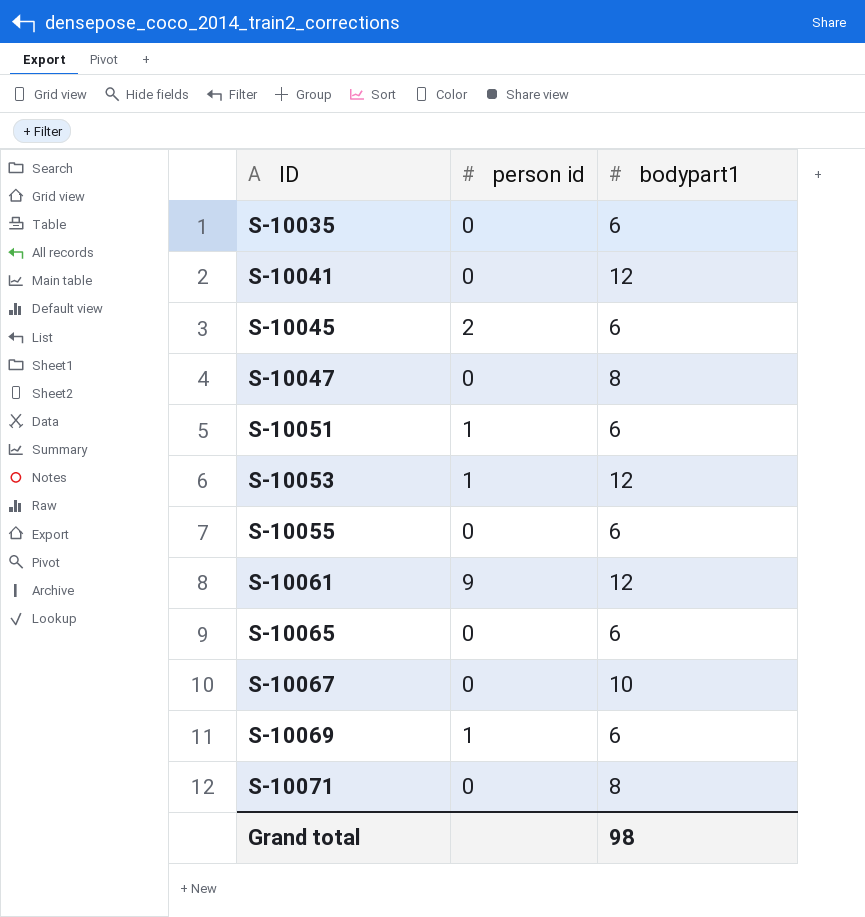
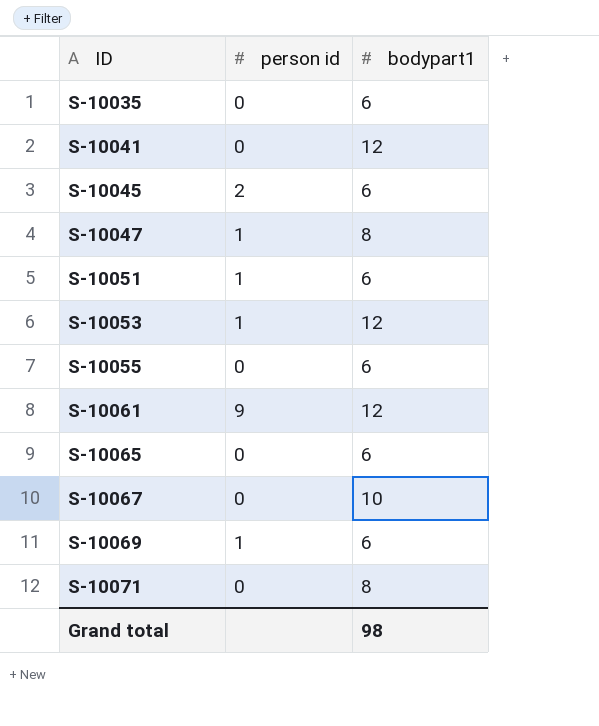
S-10047 | person id: 0 -> 1

